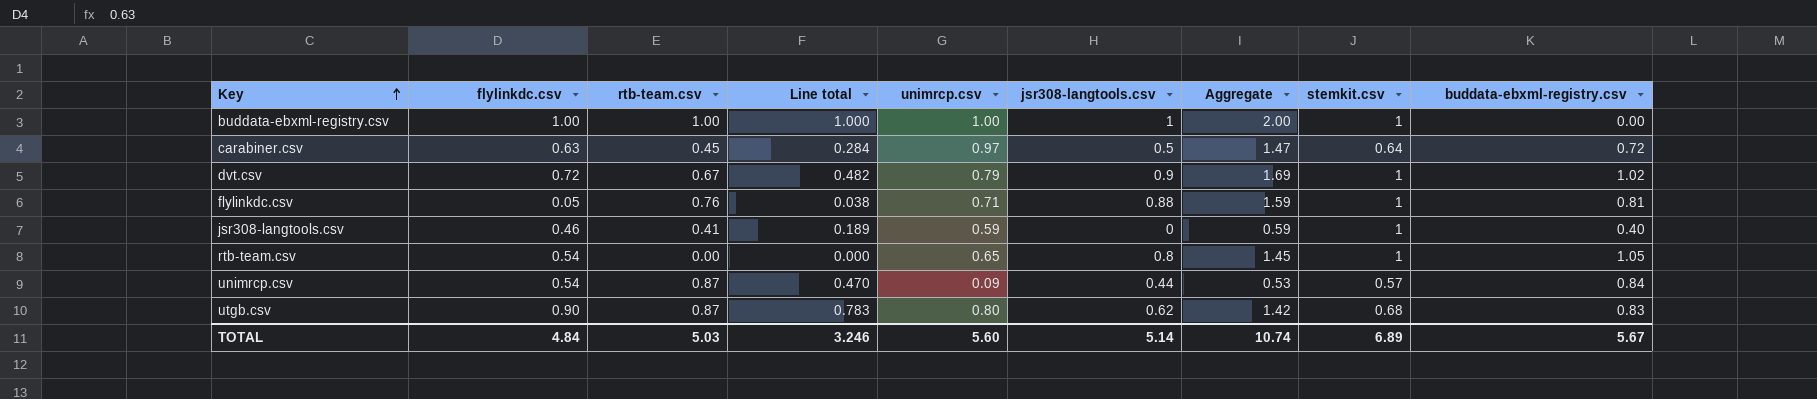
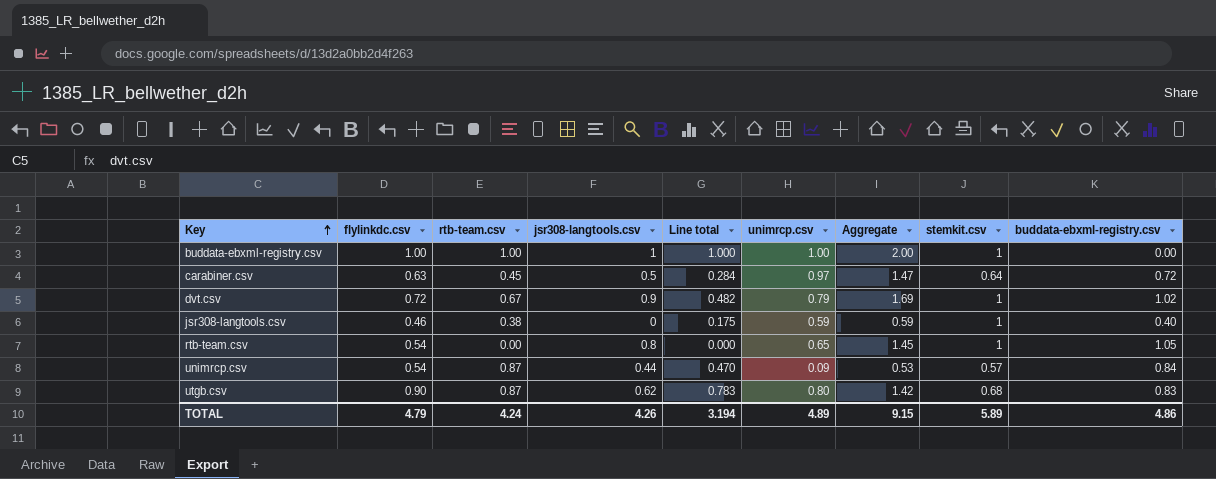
column jsr308-langtools.csv | position: 6 -> 4
row flylinkdc.csv: 0.05 | 0.76 | 0.038 | 0.71 | 0.88 | 1.59 | 1 | 0.81 -> none
jsr308-langtools.csv | rtb-team.csv: 0.41 -> 0.38
jsr308-langtools.csv | Line total: 0.189 -> 0.175
TOTAL | flylinkdc.csv: 4.84 -> 4.79
TOTAL | rtb-team.csv: 5.03 -> 4.24
TOTAL | jsr308-langtools.csv: 5.14 -> 4.26
TOTAL | Line total: 3.246 -> 3.194
TOTAL | unimrcp.csv: 5.60 -> 4.89
TOTAL | Aggregate: 10.74 -> 9.15
TOTAL | stemkit.csv: 6.89 -> 5.89
TOTAL | buddata-ebxml-registry.csv: 5.67 -> 4.86

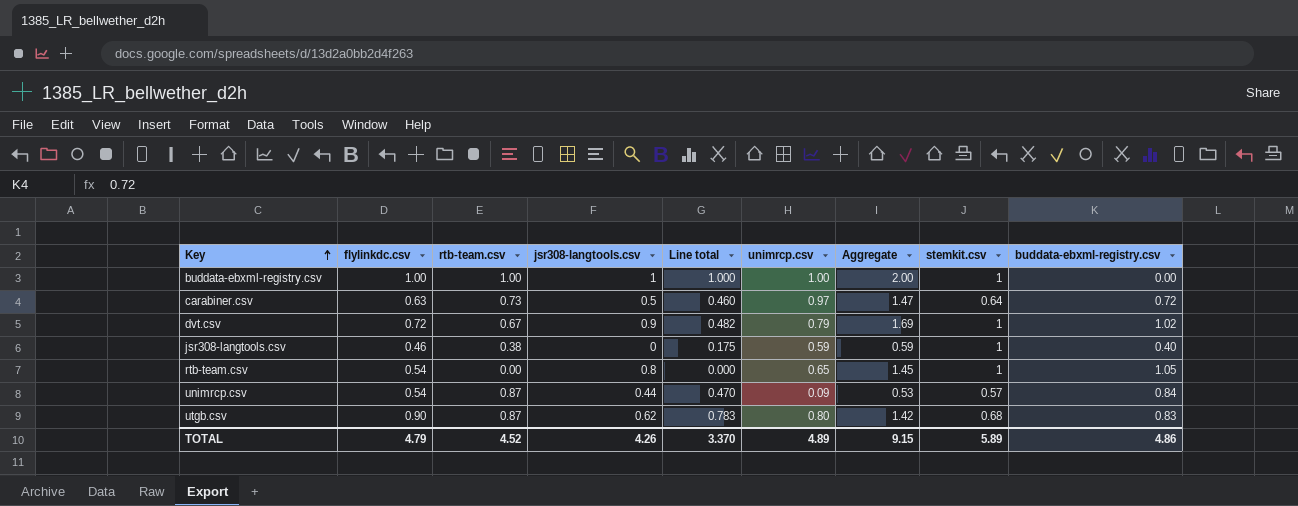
carabiner.csv | rtb-team.csv: 0.45 -> 0.73
carabiner.csv | Line total: 0.284 -> 0.460
TOTAL | rtb-team.csv: 4.24 -> 4.52
TOTAL | Line total: 3.194 -> 3.370

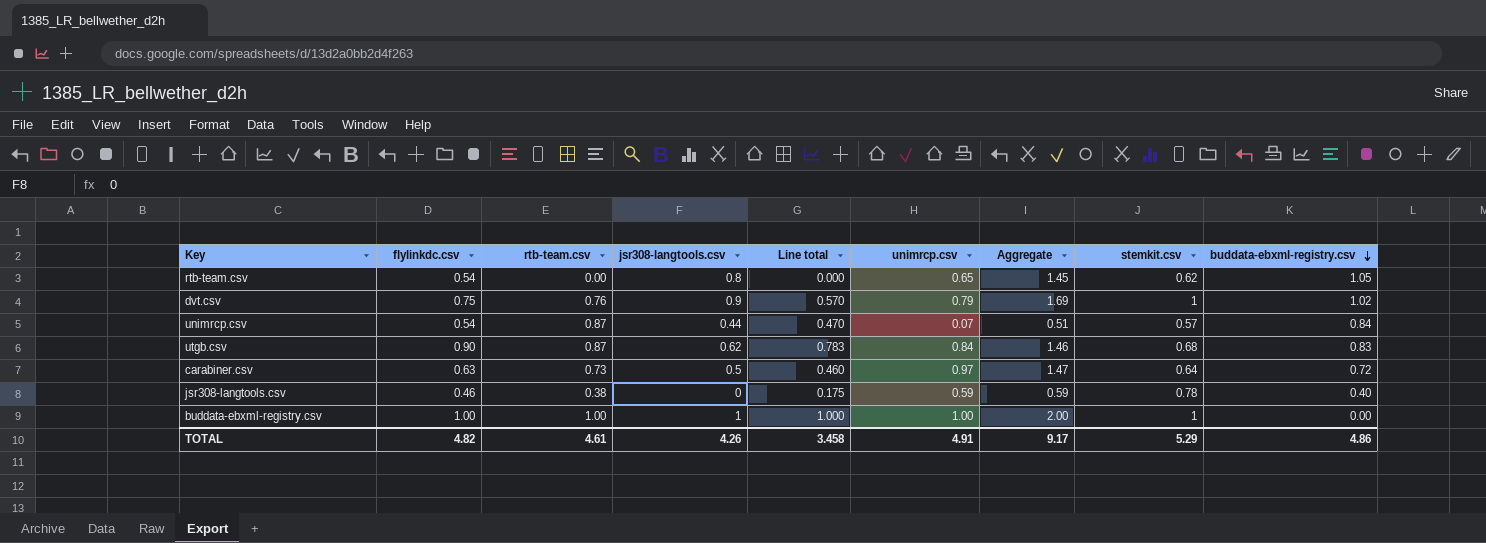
row order: Key ascending -> buddata-ebxml-registry.csv descending
rtb-team.csv | stemkit.csv: 1 -> 0.62
dvt.csv | flylinkdc.csv: 0.72 -> 0.75
dvt.csv | rtb-team.csv: 0.67 -> 0.76
dvt.csv | Line total: 0.482 -> 0.570
unimrcp.csv | unimrcp.csv: 0.09 -> 0.07
unimrcp.csv | Aggregate: 0.53 -> 0.51
utgb.csv | unimrcp.csv: 0.80 -> 0.84
utgb.csv | Aggregate: 1.42 -> 1.46
jsr308-langtools.csv | stemkit.csv: 1 -> 0.78
TOTAL | flylinkdc.csv: 4.79 -> 4.82
TOTAL | rtb-team.csv: 4.52 -> 4.61
TOTAL | Line total: 3.370 -> 3.458
TOTAL | unimrcp.csv: 4.89 -> 4.91
TOTAL | Aggregate: 9.15 -> 9.17
TOTAL | stemkit.csv: 5.89 -> 5.29

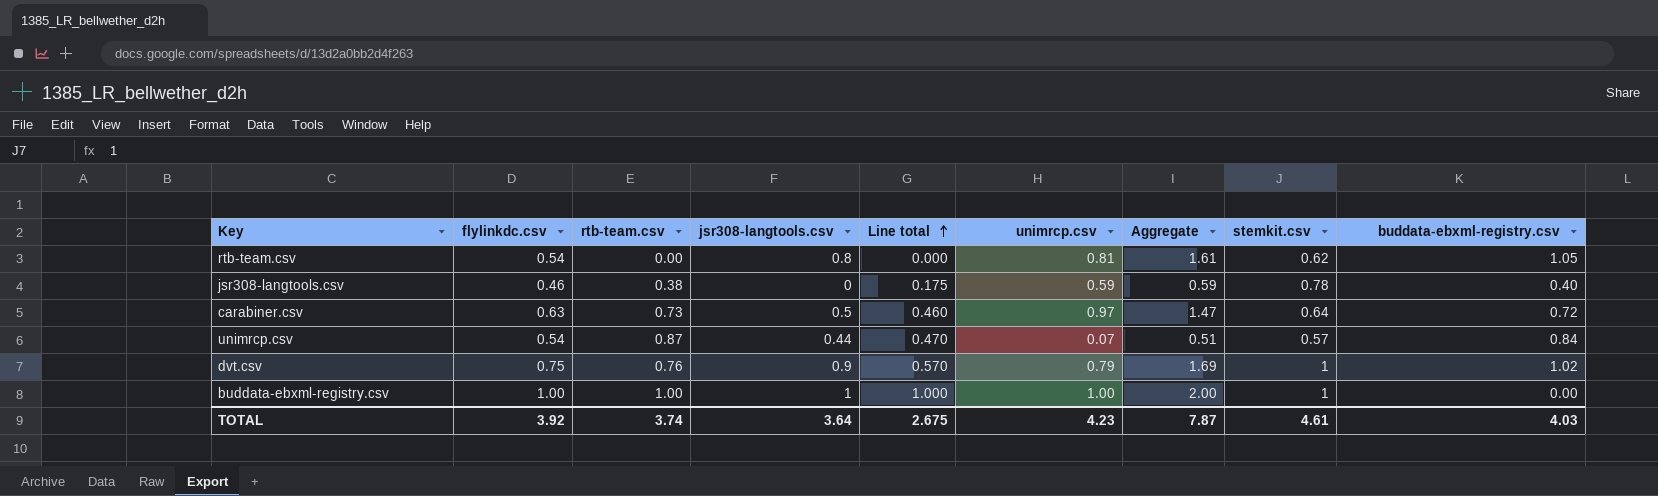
row order: buddata-ebxml-registry.csv descending -> Line total ascending
row utgb.csv: 0.90 | 0.87 | 0.62 | 0.783 | 0.84 | 1.46 | 0.68 | 0.83 -> none
rtb-team.csv | unimrcp.csv: 0.65 -> 0.81
rtb-team.csv | Aggregate: 1.45 -> 1.61
TOTAL | flylinkdc.csv: 4.82 -> 3.92
TOTAL | rtb-team.csv: 4.61 -> 3.74
TOTAL | jsr308-langtools.csv: 4.26 -> 3.64
TOTAL | Line total: 3.458 -> 2.675
TOTAL | unimrcp.csv: 4.91 -> 4.23
TOTAL | Aggregate: 9.17 -> 7.87
TOTAL | stemkit.csv: 5.29 -> 4.61
TOTAL | buddata-ebxml-registry.csv: 4.86 -> 4.03

